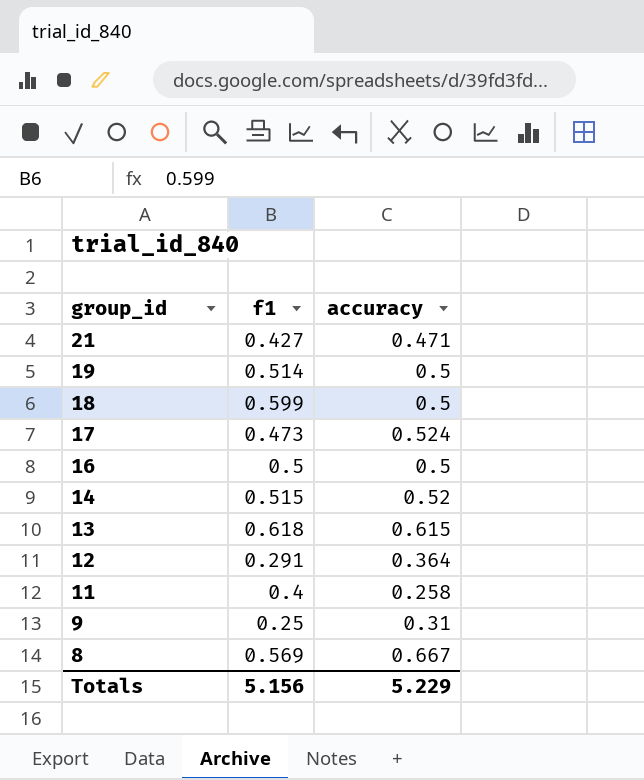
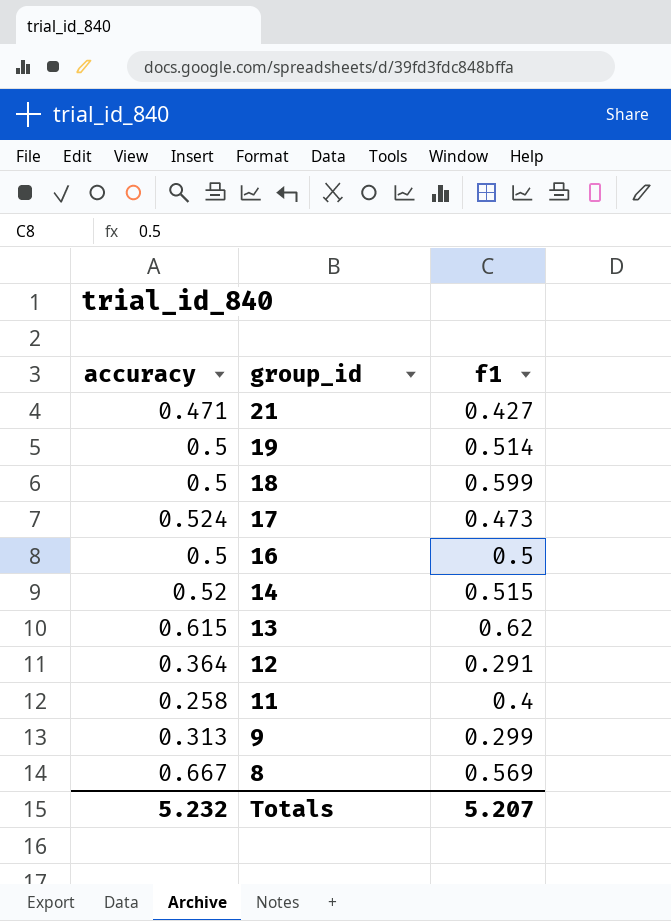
column accuracy | position: 3 -> 1
13 | f1: 0.618 -> 0.62
9 | accuracy: 0.31 -> 0.313
9 | f1: 0.25 -> 0.299
Totals | accuracy: 5.229 -> 5.232
Totals | f1: 5.156 -> 5.207

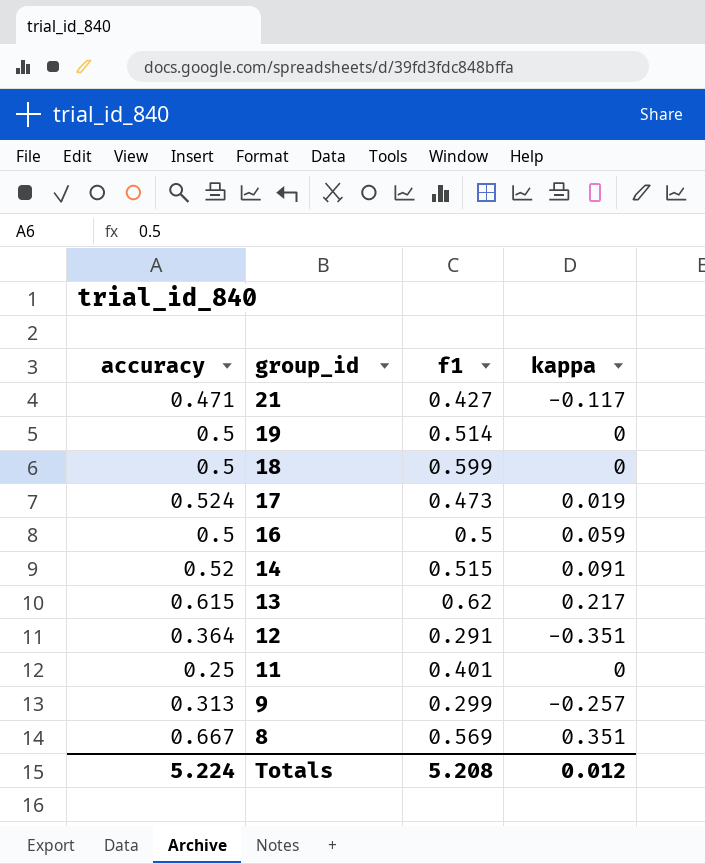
column kappa | position: none -> 4
11 | accuracy: 0.258 -> 0.25
11 | f1: 0.4 -> 0.401
Totals | accuracy: 5.232 -> 5.224
Totals | f1: 5.207 -> 5.208

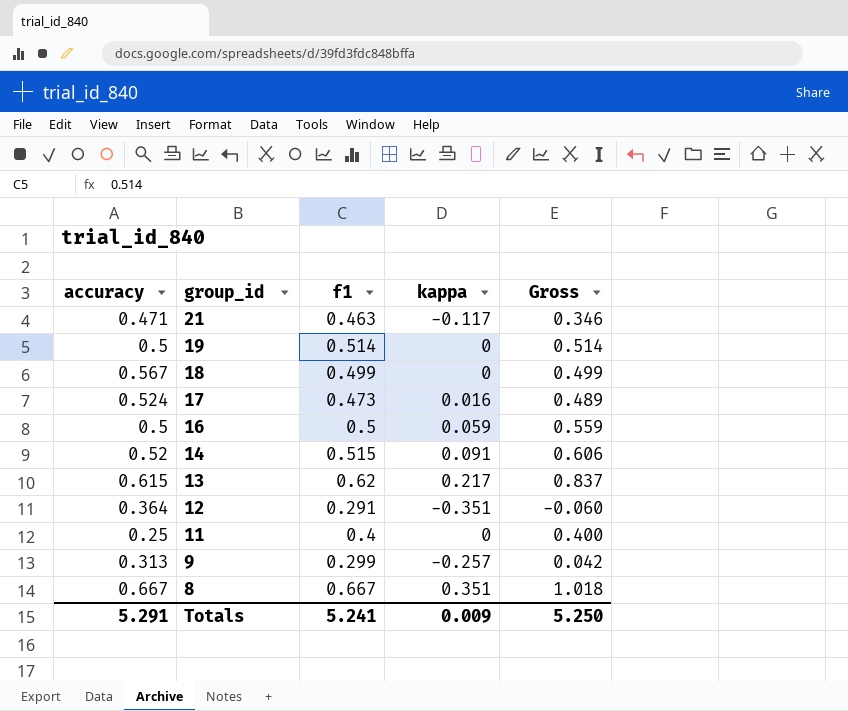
column Gross | formula: none -> [f1] + [kappa]
21 | f1: 0.427 -> 0.463
18 | accuracy: 0.5 -> 0.567
18 | f1: 0.599 -> 0.499
17 | kappa: 0.019 -> 0.016
11 | f1: 0.401 -> 0.4
8 | f1: 0.569 -> 0.667
Totals | accuracy: 5.224 -> 5.291
Totals | f1: 5.208 -> 5.241
Totals | kappa: 0.012 -> 0.009

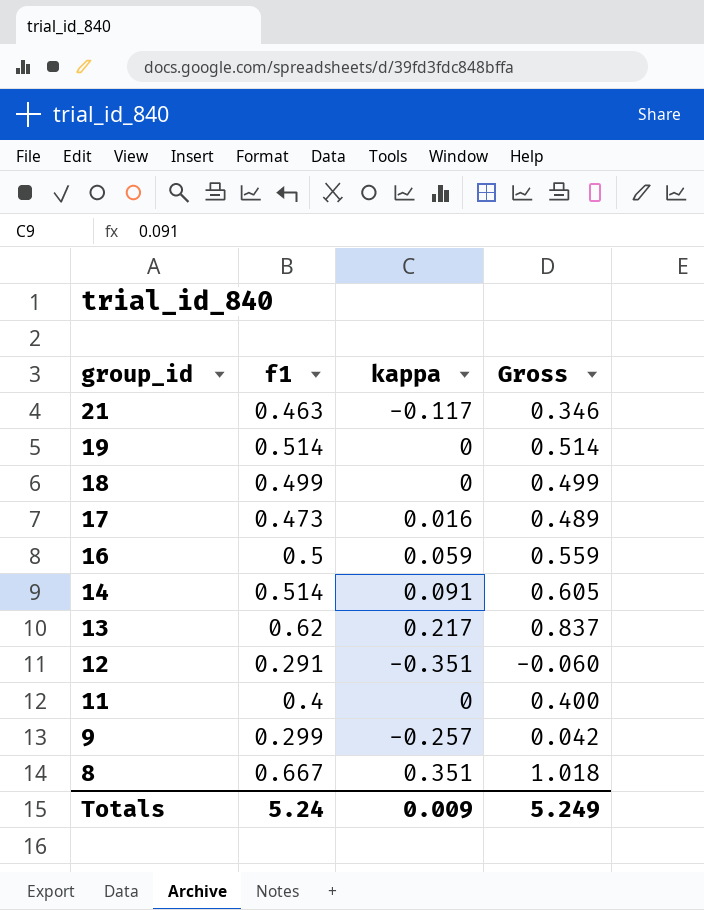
column accuracy | position: 1 -> none
14 | f1: 0.515 -> 0.514
14 | Gross: 0.606 -> 0.605
Totals | f1: 5.241 -> 5.24
Totals | Gross: 5.250 -> 5.249

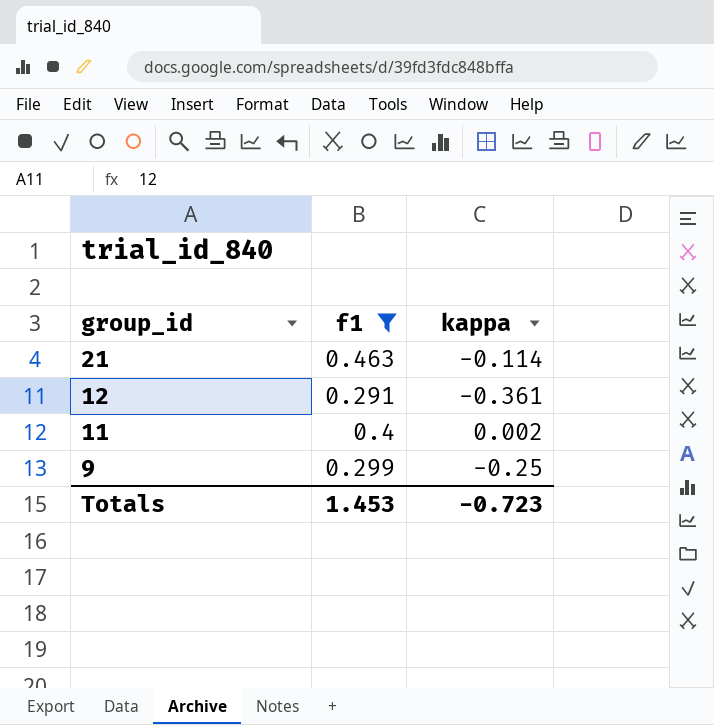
filter: none -> f1 <= 0.463
column Gross | formula: [f1] + [kappa] -> none
21 | kappa: -0.117 -> -0.114
12 | kappa: -0.351 -> -0.361
11 | kappa: 0 -> 0.002
9 | kappa: -0.257 -> -0.25
Totals | f1: 5.24 -> 1.453
Totals | kappa: 0.009 -> -0.723

